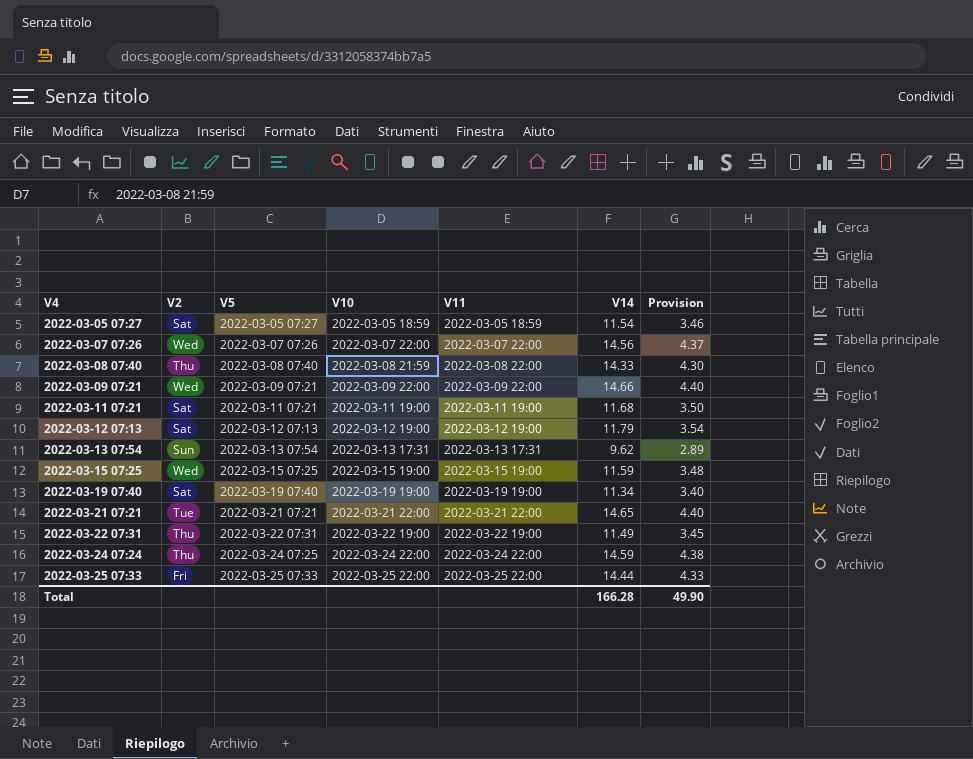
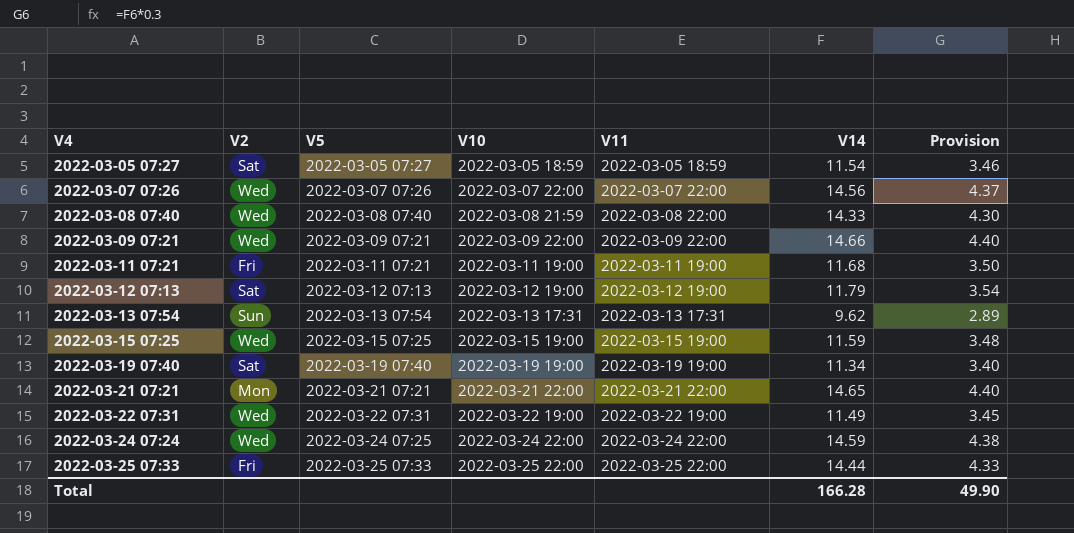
2022-03-08 07:40 | V2: Thu -> Wed
2022-03-11 07:21 | V2: Sat -> Fri
2022-03-21 07:21 | V2: Tue -> Mon
2022-03-22 07:31 | V2: Thu -> Wed
2022-03-24 07:24 | V2: Thu -> Wed

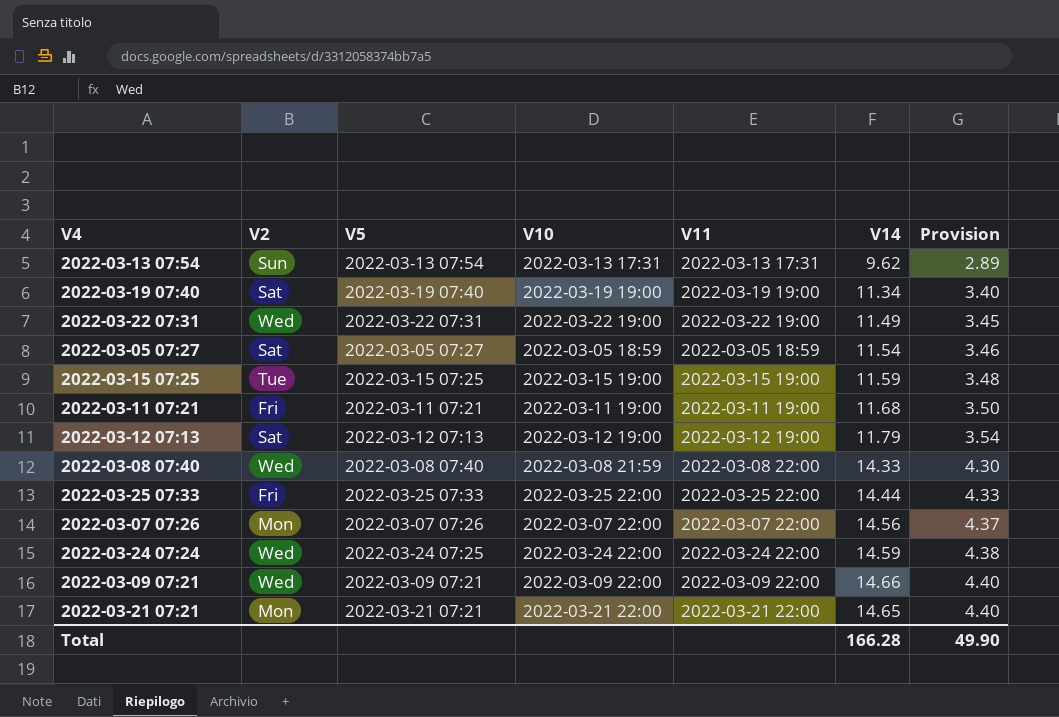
row order: V4 ascending -> Provision ascending
2022-03-15 07:25 | V2: Wed -> Tue
2022-03-07 07:26 | V2: Wed -> Mon

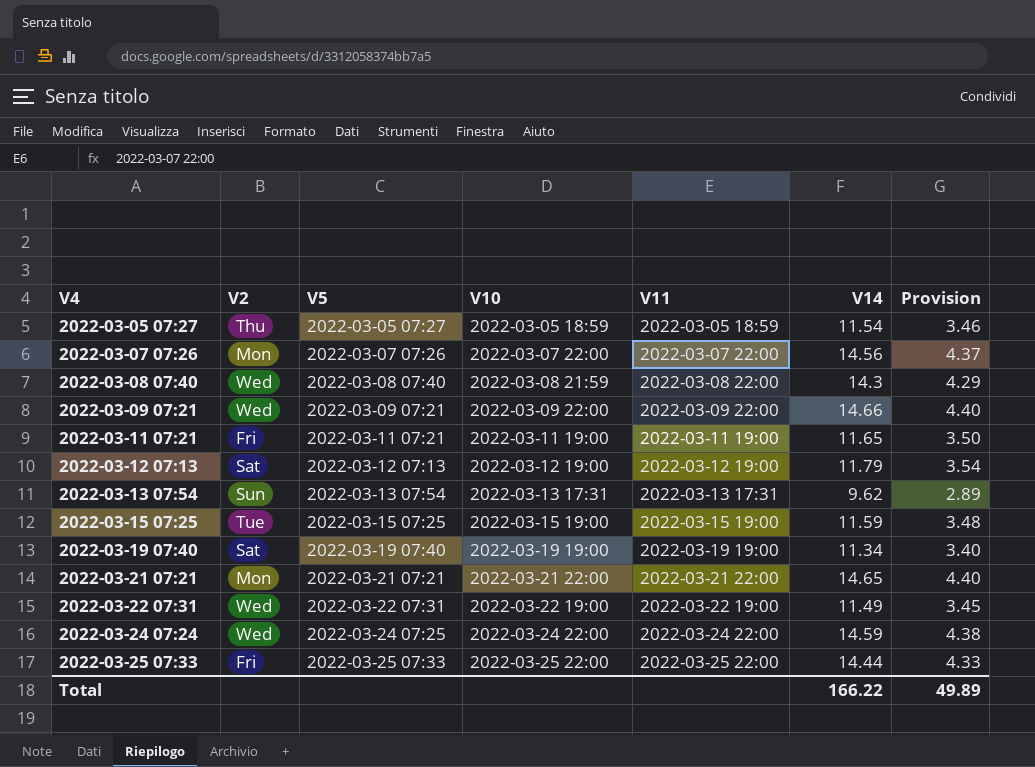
row order: Provision ascending -> V4 ascending
2022-03-05 07:27 | V2: Sat -> Thu
2022-03-08 07:40 | V14: 14.33 -> 14.3
2022-03-08 07:40 | Provision: 4.30 -> 4.29
2022-03-11 07:21 | V14: 11.68 -> 11.65
Total | V14: 166.28 -> 166.22
Total | Provision: 49.90 -> 49.89

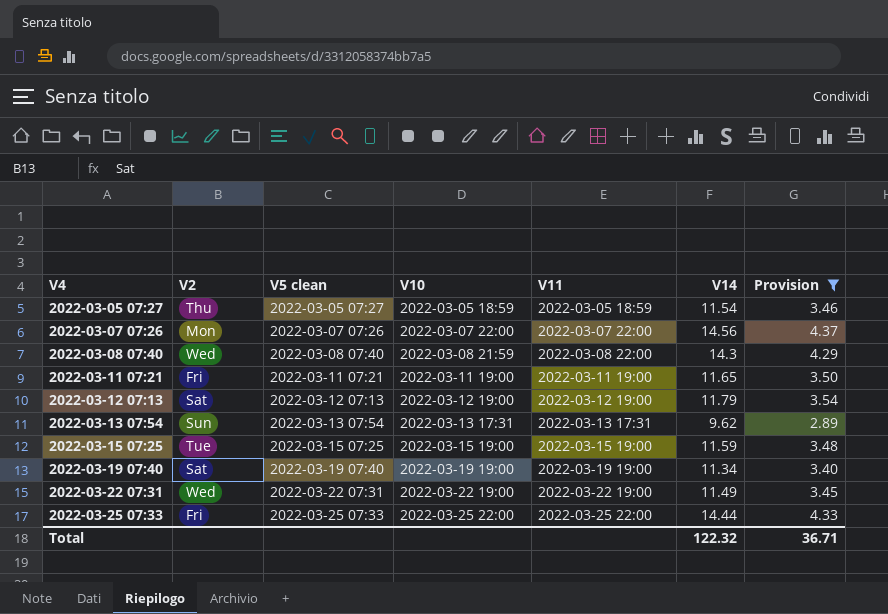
filter: none -> Provision <= 4.37
column name: V5 -> V5 clean
Total | V14: 166.22 -> 122.32
Total | Provision: 49.89 -> 36.71

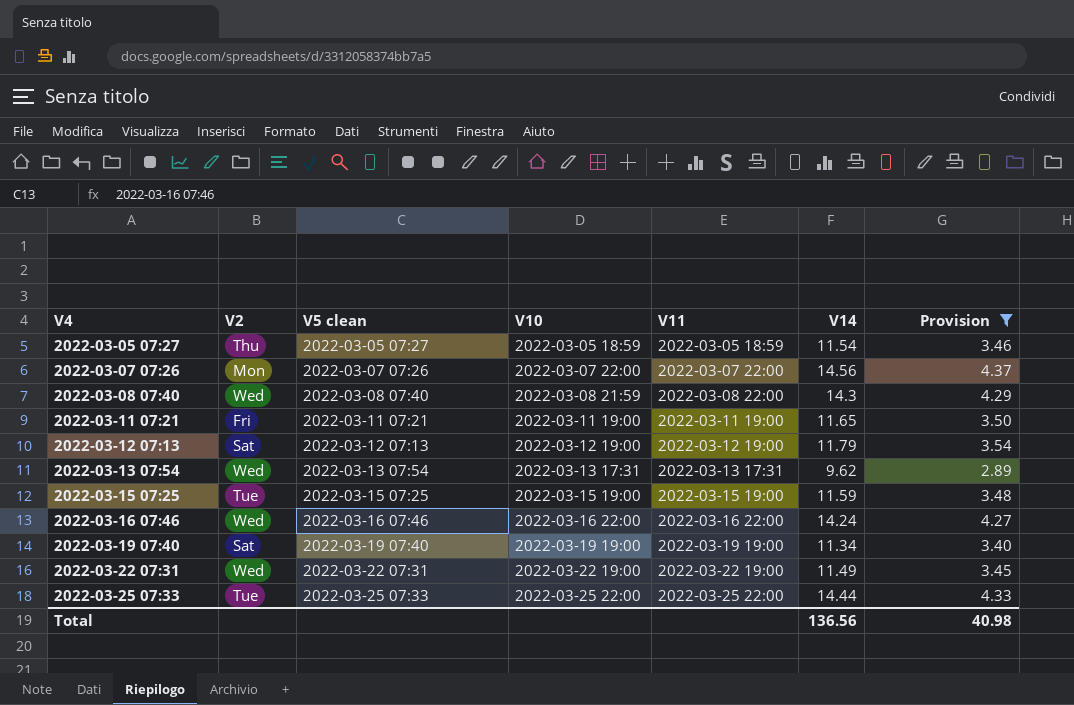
2022-03-13 07:54 | V2: Sun -> Wed
row 2022-03-16 07:46: none -> Wed | 2022-03-16 07:46 | 2022-03-16 22:00 | 2022-03-16 22:00 | 14.24 | 4.27
2022-03-25 07:33 | V2: Fri -> Tue
Total | V14: 122.32 -> 136.56
Total | Provision: 36.71 -> 40.98

